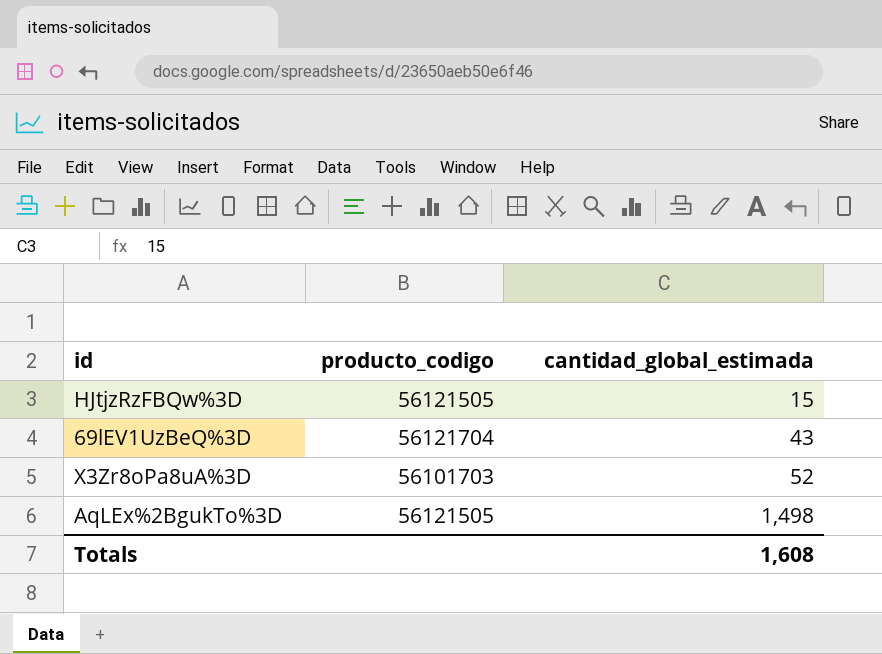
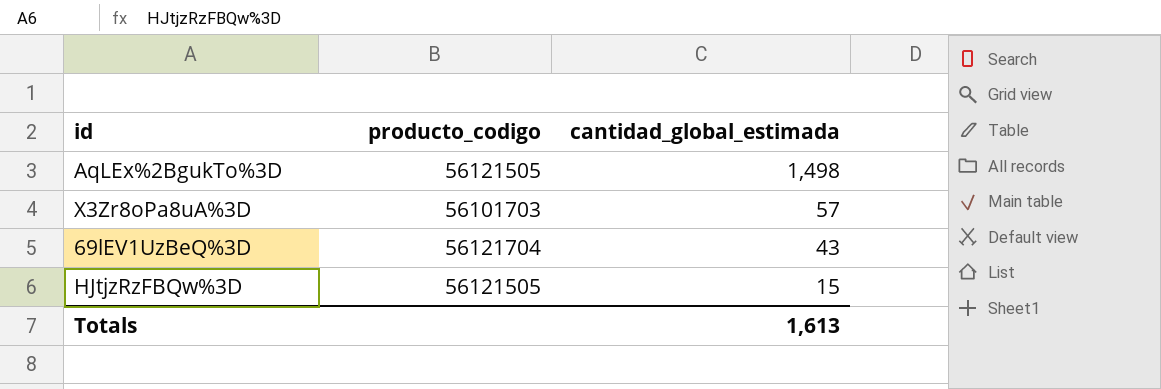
row order: cantidad_global_estimada ascending -> cantidad_global_estimada descending
X3Zr8oPa8uA%3D | cantidad_global_estimada: 52 -> 57
Totals | cantidad_global_estimada: 1,608 -> 1,613

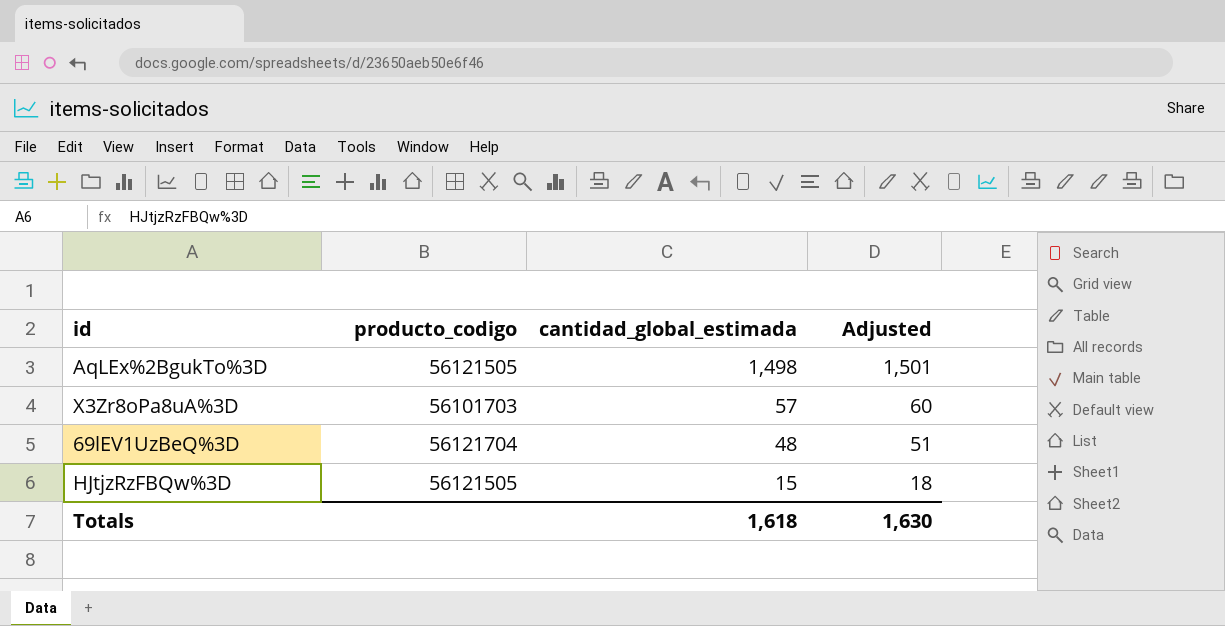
column Adjusted | formula: none -> [cantidad_global_estimada] + 3
69lEV1UzBeQ%3D | cantidad_global_estimada: 43 -> 48
Totals | cantidad_global_estimada: 1,613 -> 1,618

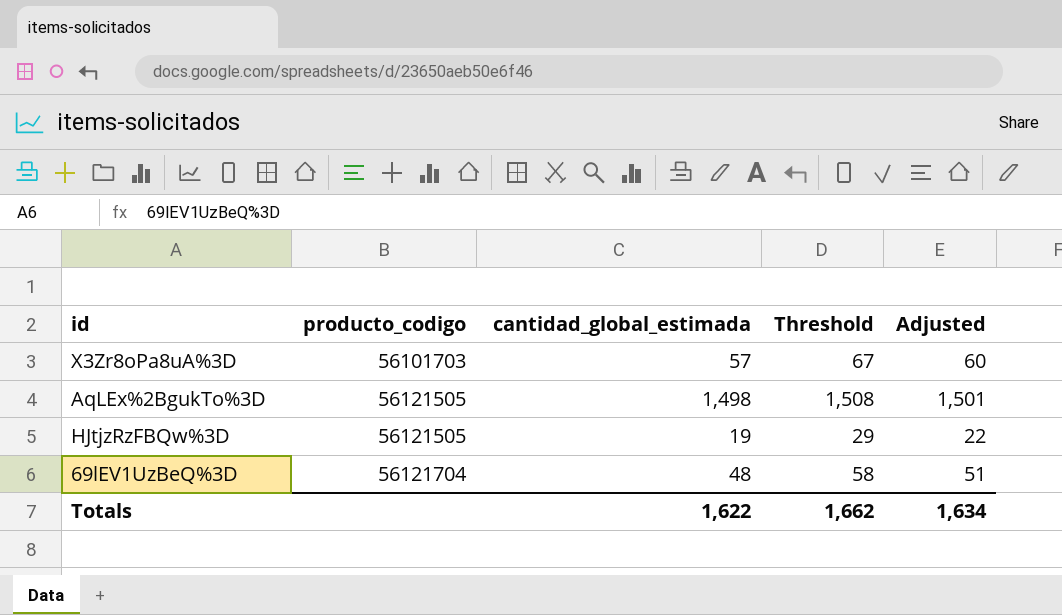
row order: cantidad_global_estimada descending -> producto_codigo ascending
column Threshold | formula: none -> [cantidad_global_estimada] + 10
HJtjzRzFBQw%3D | cantidad_global_estimada: 15 -> 19
HJtjzRzFBQw%3D | Adjusted: 18 -> 22
Totals | cantidad_global_estimada: 1,618 -> 1,622
Totals | Adjusted: 1,630 -> 1,634

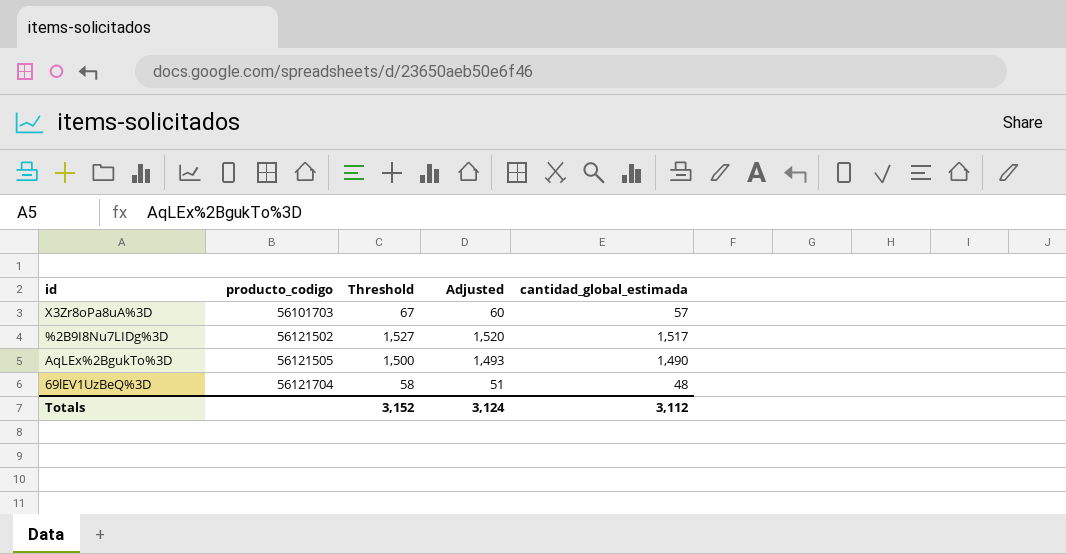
column cantidad_global_estimada | position: 3 -> 5
row HJtjzRzFBQw%3D: 56121505 | 19 | 29 | 22 -> none
row %2B9I8Nu7LIDg%3D: none -> 56121502 | 1,527 | 1,520 | 1,517
AqLEx%2BgukTo%3D | Threshold: 1,508 -> 1,500
AqLEx%2BgukTo%3D | Adjusted: 1,501 -> 1,493
AqLEx%2BgukTo%3D | cantidad_global_estimada: 1,498 -> 1,490
Totals | Threshold: 1,662 -> 3,152
Totals | Adjusted: 1,634 -> 3,124
Totals | cantidad_global_estimada: 1,622 -> 3,112

